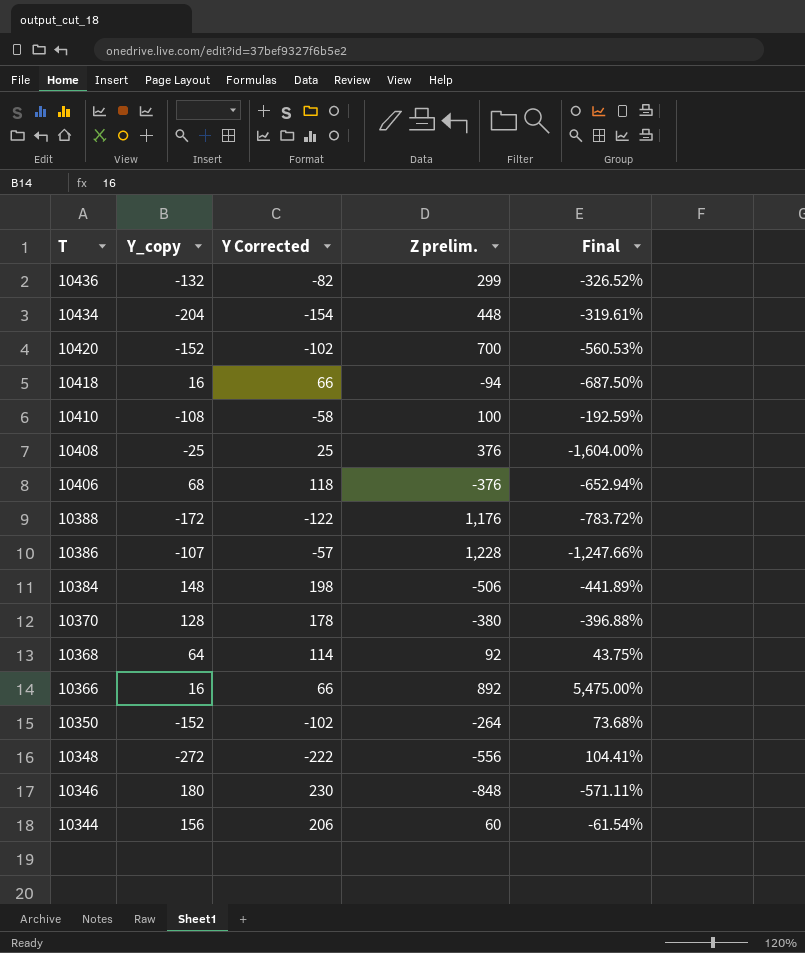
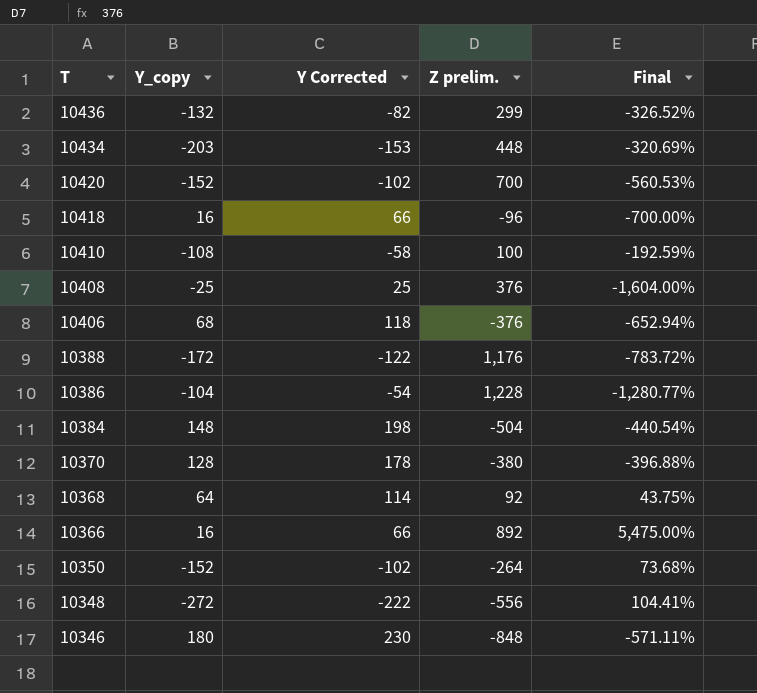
row 10344: 156 | 206 | 60 | -61.54% -> none
10434 | Y_copy: -204 -> -203
10434 | Y Corrected: -154 -> -153
10434 | Final: -319.61% -> -320.69%
10418 | Z prelim.: -94 -> -96
10418 | Final: -687.50% -> -700.00%
10386 | Y_copy: -107 -> -104
10386 | Y Corrected: -57 -> -54
10386 | Final: -1,247.66% -> -1,280.77%
10384 | Z prelim.: -506 -> -504
10384 | Final: -441.89% -> -440.54%

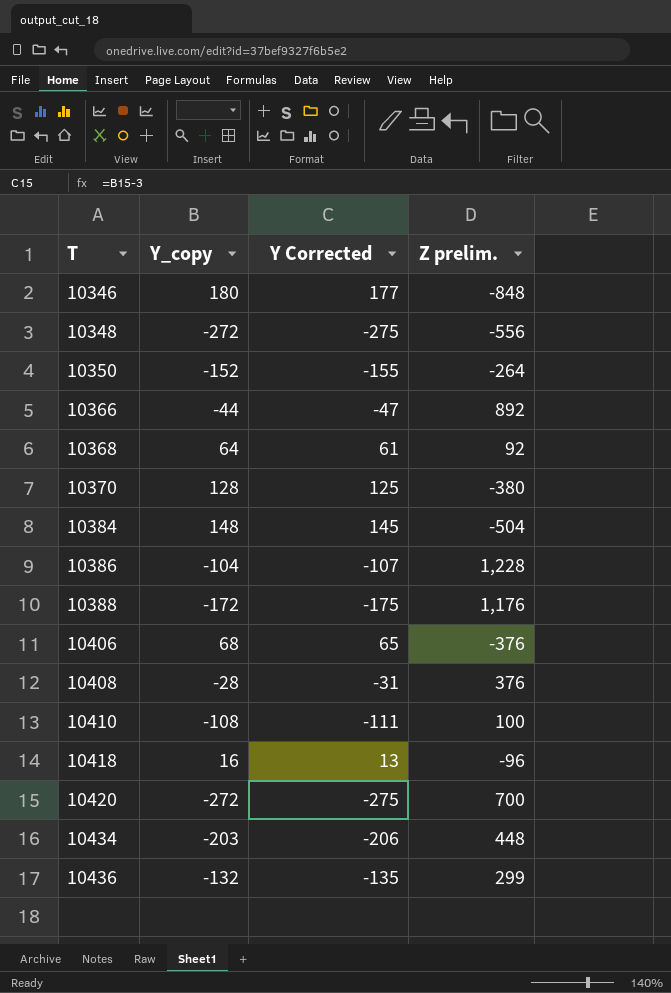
row order: T descending -> T ascending
column Final | formula: ([Z prelim.] - [Y_copy]) / [Y_copy] -> none
column Y Corrected | formula: [Y_copy] + 50 -> [Y_copy] - 3
10366 | Y_copy: 16 -> -44
10408 | Y_copy: -25 -> -28
10420 | Y_copy: -152 -> -272

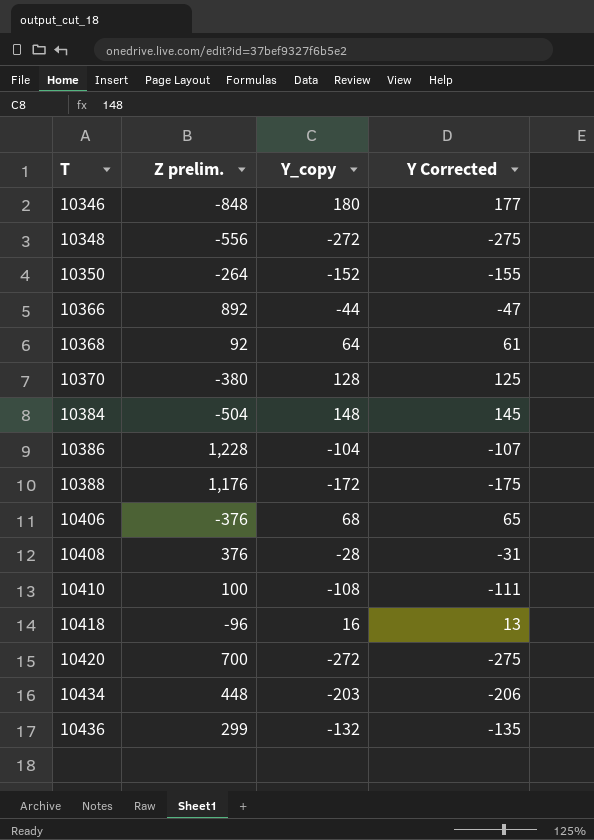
column Z prelim. | position: 4 -> 2

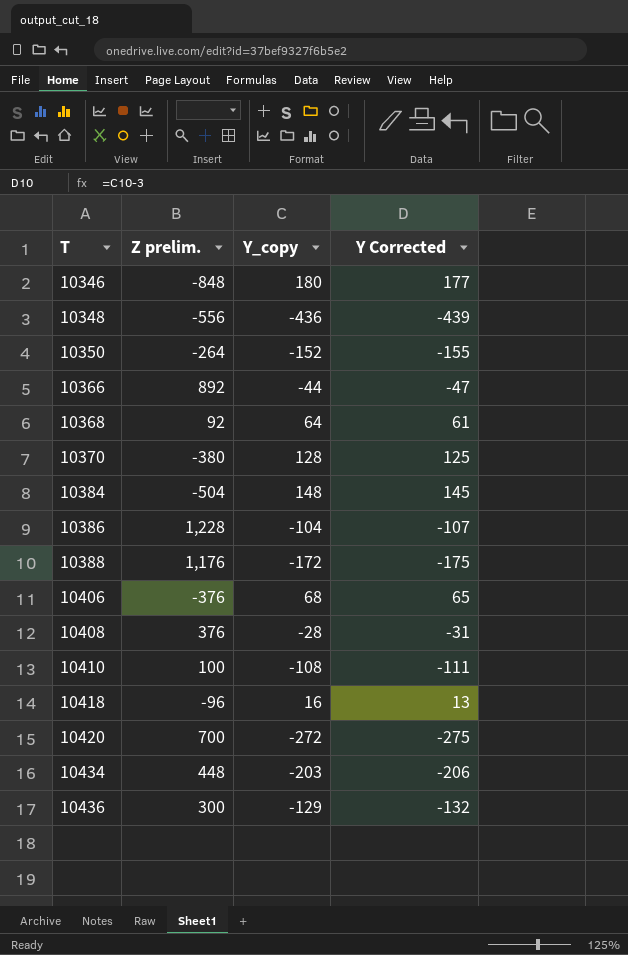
10348 | Y_copy: -272 -> -436
10348 | Y Corrected: -275 -> -439
10436 | Z prelim.: 299 -> 300
10436 | Y_copy: -132 -> -129
10436 | Y Corrected: -135 -> -132

